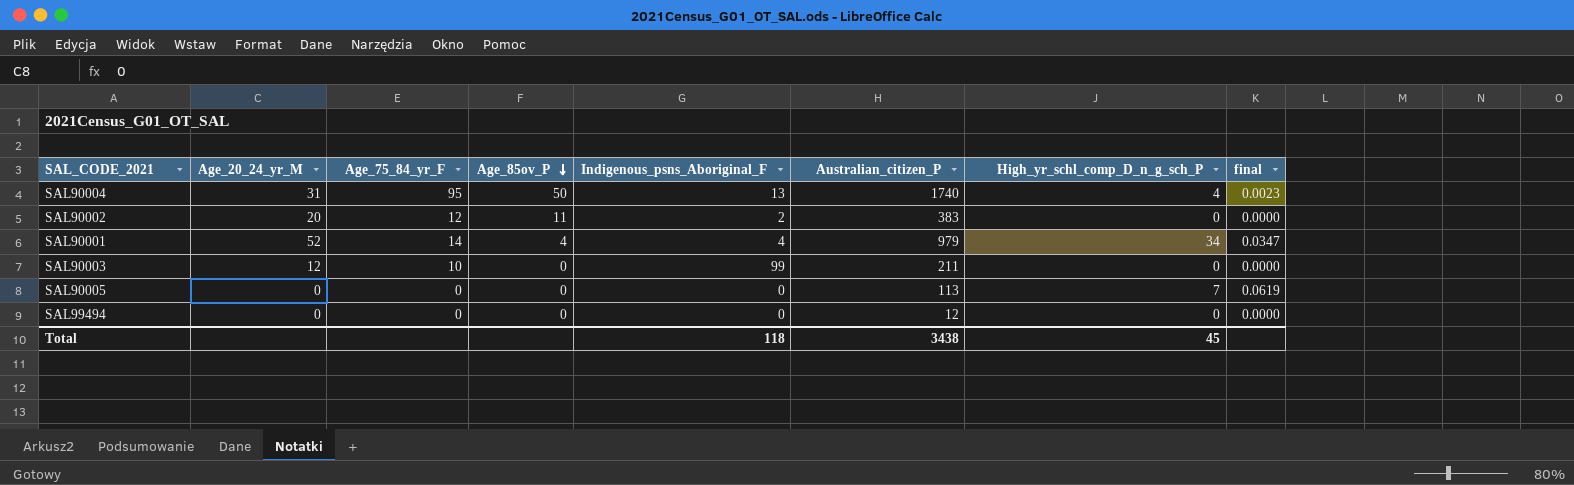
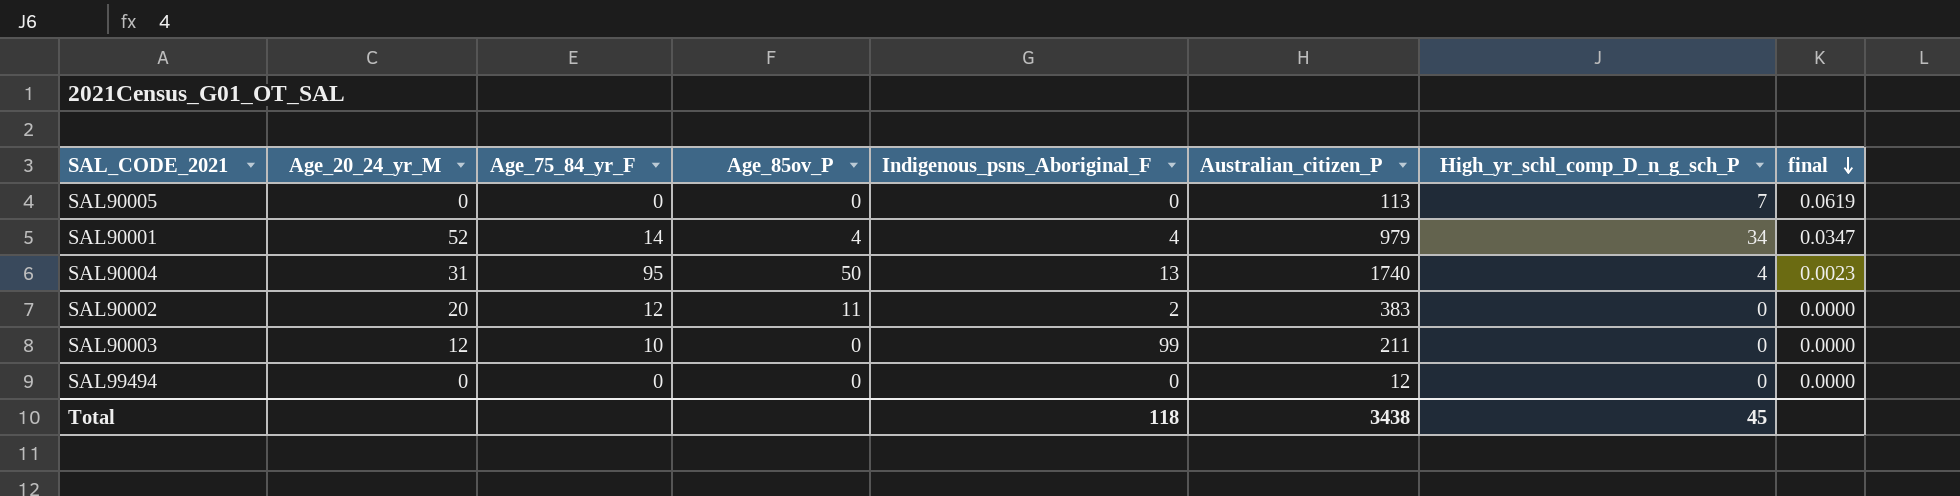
row order: Age_85ov_P descending -> final descending

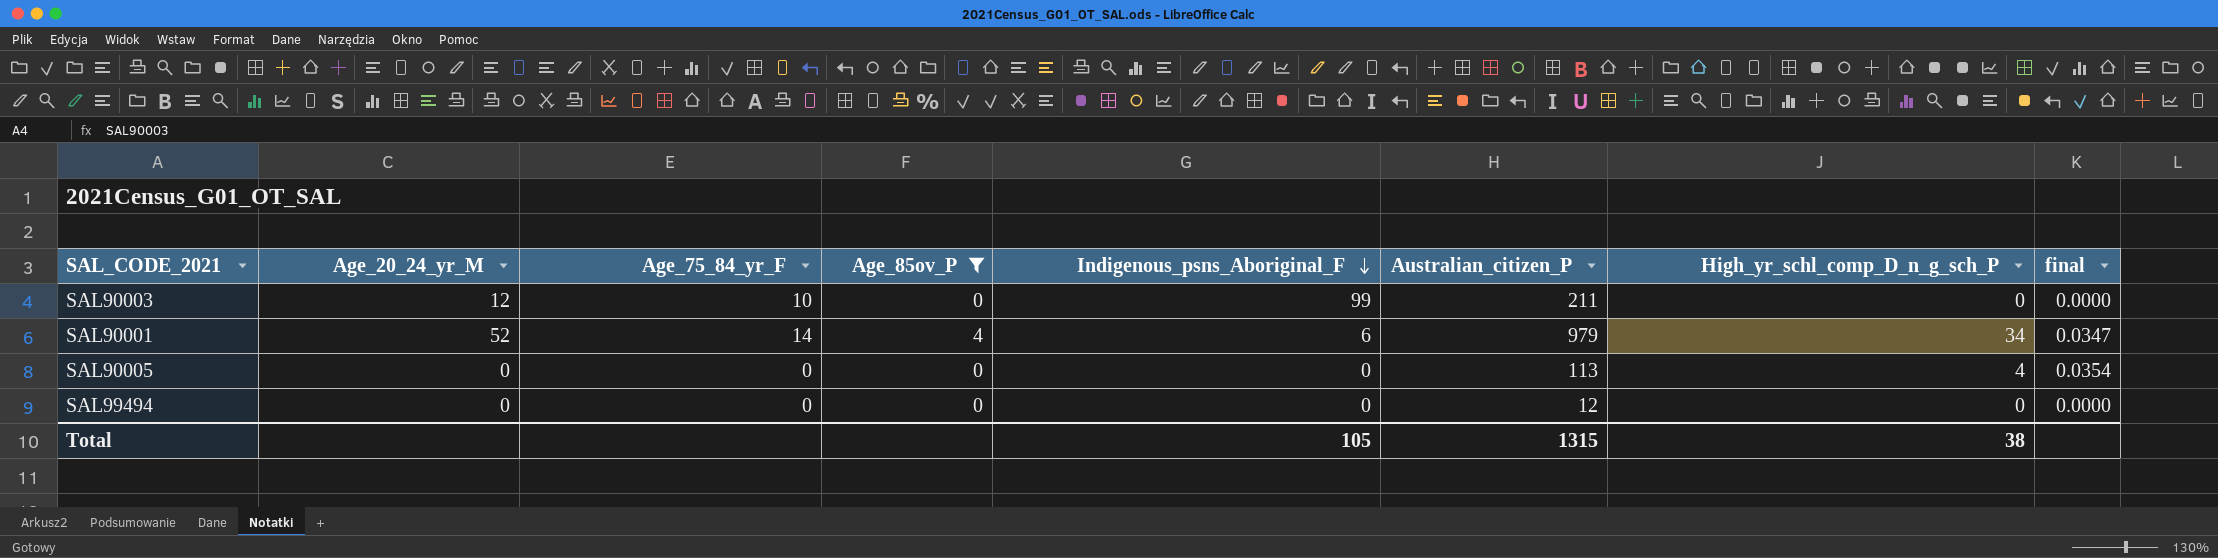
filter: none -> Age_85ov_P <= 4
row order: final descending -> Indigenous_psns_Aboriginal_F descending
SAL90001 | Indigenous_psns_Aboriginal_F: 4 -> 6
SAL90005 | High_yr_schl_comp_D_n_g_sch_P: 7 -> 4
SAL90005 | final: 0.0619 -> 0.0354
Total | Indigenous_psns_Aboriginal_F: 118 -> 105
Total | Australian_citizen_P: 3438 -> 1315
Total | High_yr_schl_comp_D_n_g_sch_P: 45 -> 38

